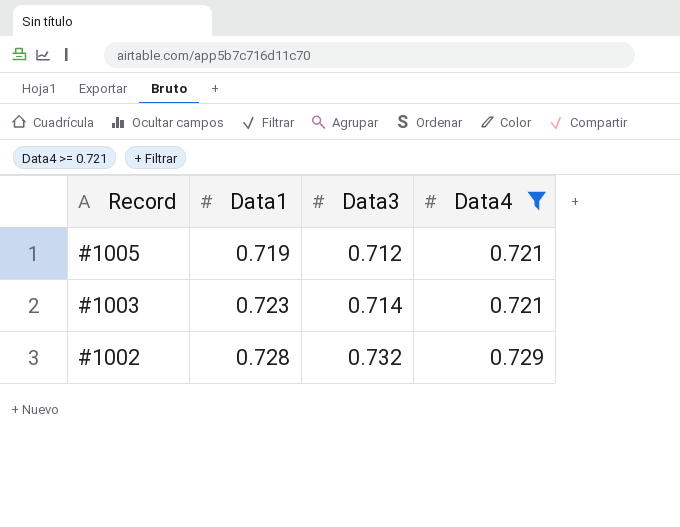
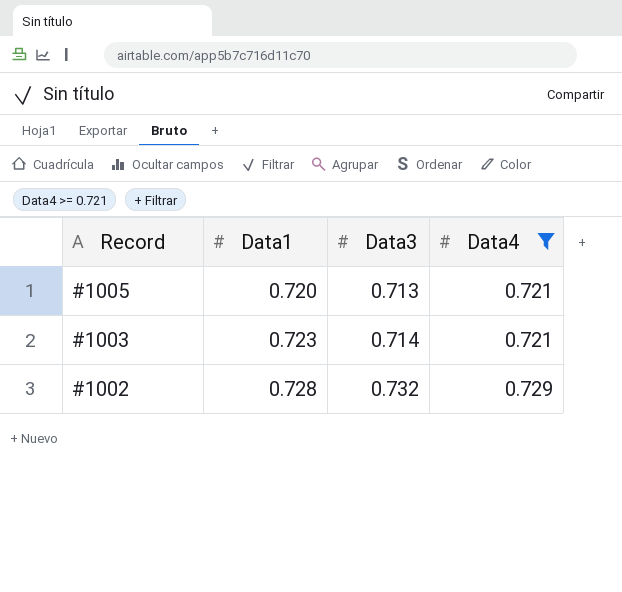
#1005 | Data1: 0.719 -> 0.720
#1005 | Data3: 0.712 -> 0.713

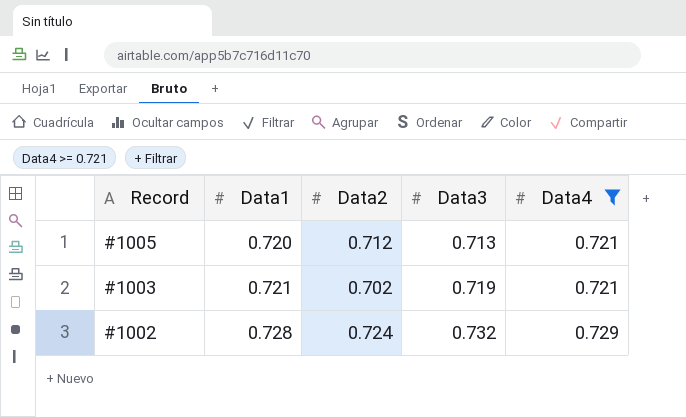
column Data2 | position: none -> 3
#1003 | Data1: 0.723 -> 0.721
#1003 | Data3: 0.714 -> 0.719

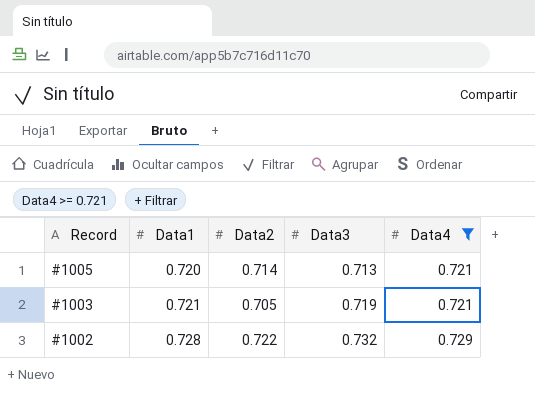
#1005 | Data2: 0.712 -> 0.714
#1003 | Data2: 0.702 -> 0.705
#1002 | Data2: 0.724 -> 0.722

